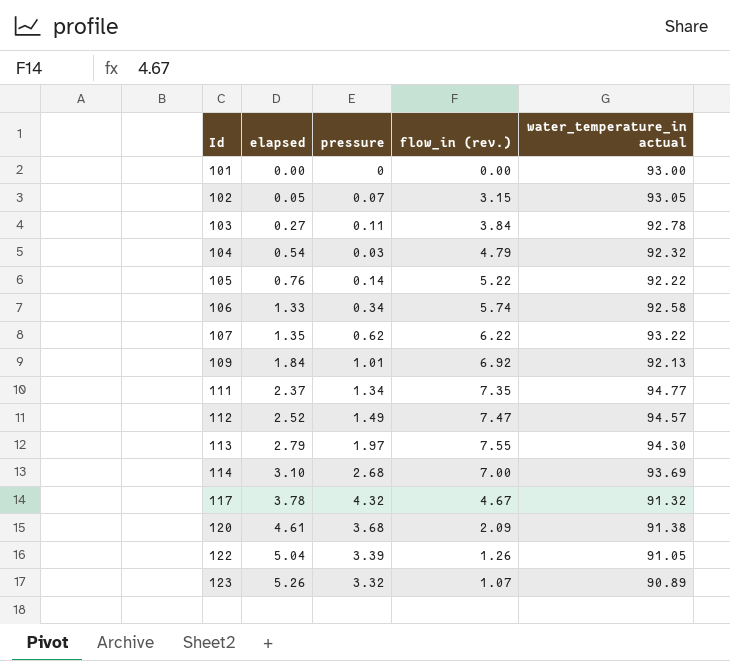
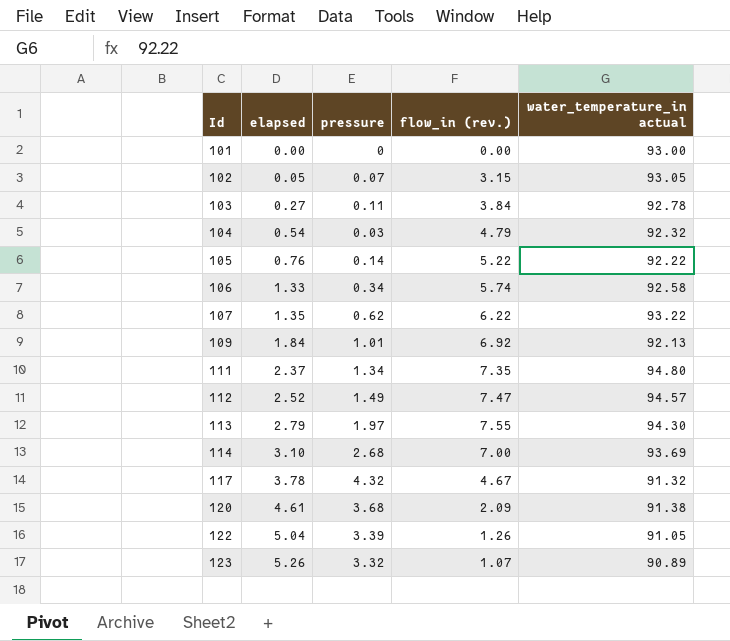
111 | water_temperature_in actual: 94.77 -> 94.80

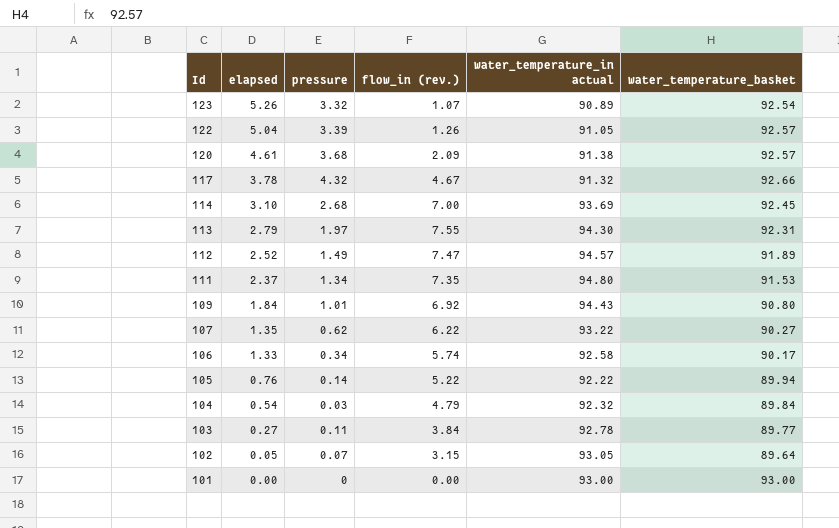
row order: Id ascending -> Id descending
column water_temperature_basket | position: none -> 6
109 | water_temperature_in actual: 92.13 -> 94.43

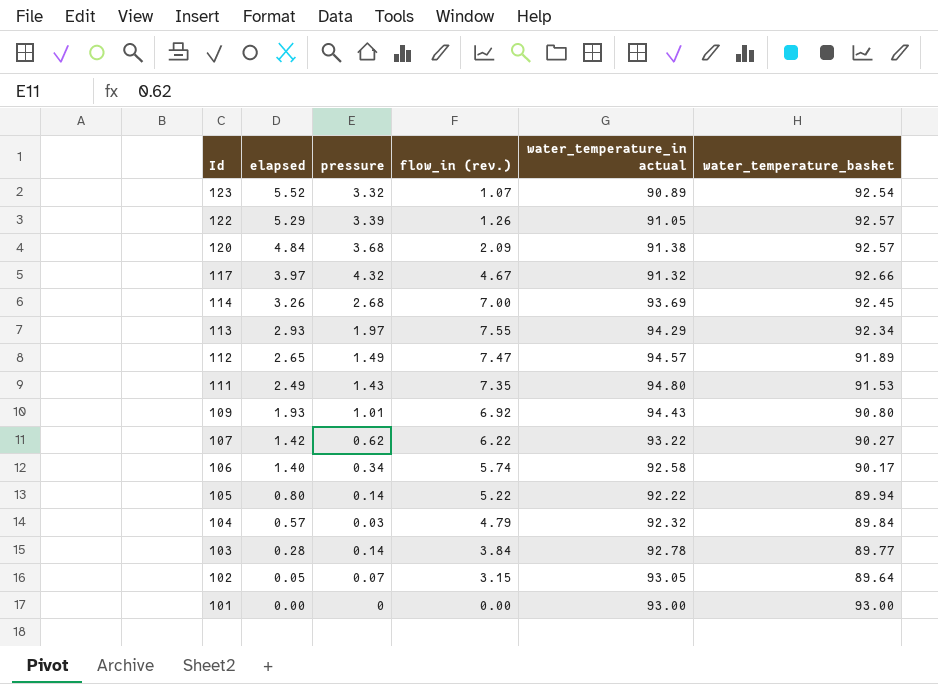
123 | elapsed: 5.26 -> 5.52
122 | elapsed: 5.04 -> 5.29
120 | elapsed: 4.61 -> 4.84
117 | elapsed: 3.78 -> 3.97
114 | elapsed: 3.10 -> 3.26
113 | elapsed: 2.79 -> 2.93
113 | water_temperature_in actual: 94.30 -> 94.29
113 | water_temperature_basket: 92.31 -> 92.34
112 | elapsed: 2.52 -> 2.65
111 | elapsed: 2.37 -> 2.49
111 | pressure: 1.34 -> 1.43
109 | elapsed: 1.84 -> 1.93
107 | elapsed: 1.35 -> 1.42
106 | elapsed: 1.33 -> 1.40
105 | elapsed: 0.76 -> 0.80
104 | elapsed: 0.54 -> 0.57
103 | elapsed: 0.27 -> 0.28
103 | pressure: 0.11 -> 0.14

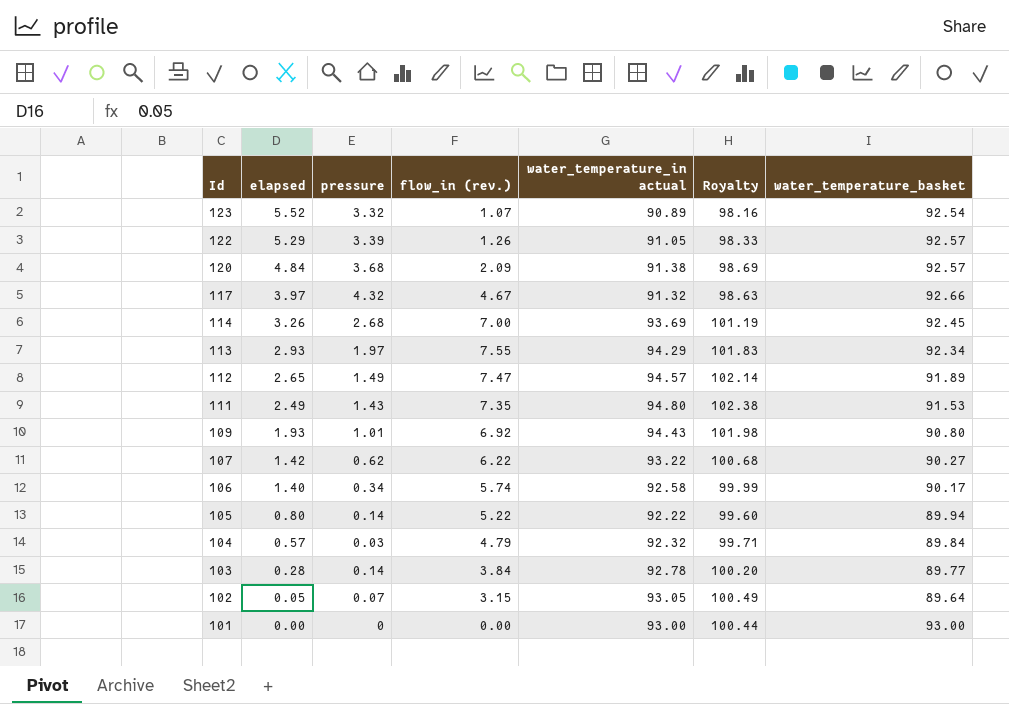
column Royalty | formula: none -> [water_temperature_in actual] * 1.08

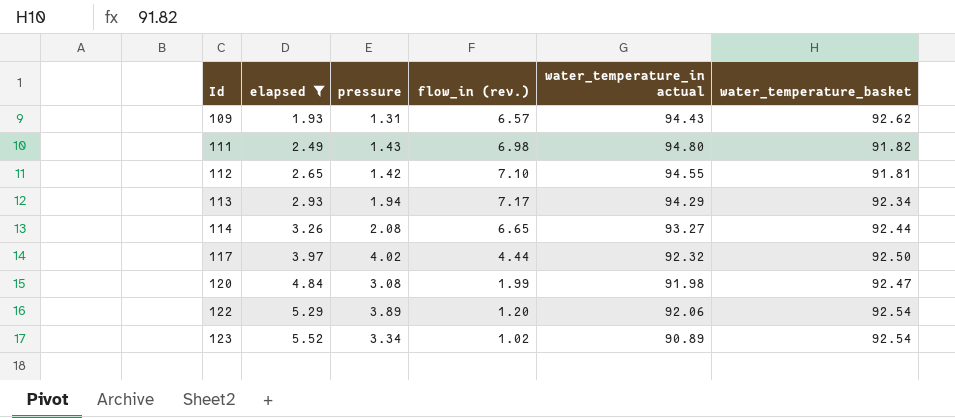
filter: none -> elapsed >= 1.93
row order: Id descending -> Id ascending
column Royalty | formula: [water_temperature_in actual] * 1.08 -> none
109 | pressure: 1.01 -> 1.31
109 | flow_in (rev.): 6.92 -> 6.57
109 | water_temperature_basket: 90.80 -> 92.62
111 | flow_in (rev.): 7.35 -> 6.98
111 | water_temperature_basket: 91.53 -> 91.82
112 | pressure: 1.49 -> 1.42
112 | flow_in (rev.): 7.47 -> 7.10
112 | water_temperature_in actual: 94.57 -> 94.55
112 | water_temperature_basket: 91.89 -> 91.81
113 | pressure: 1.97 -> 1.94
113 | flow_in (rev.): 7.55 -> 7.17
114 | pressure: 2.68 -> 2.08
114 | flow_in (rev.): 7.00 -> 6.65
114 | water_temperature_in actual: 93.69 -> 93.27
114 | water_temperature_basket: 92.45 -> 92.44
117 | pressure: 4.32 -> 4.02
117 | flow_in (rev.): 4.67 -> 4.44
117 | water_temperature_in actual: 91.32 -> 92.32
117 | water_temperature_basket: 92.66 -> 92.50
120 | pressure: 3.68 -> 3.08
120 | flow_in (rev.): 2.09 -> 1.99
120 | water_temperature_in actual: 91.38 -> 91.98
120 | water_temperature_basket: 92.57 -> 92.47
122 | pressure: 3.39 -> 3.89
122 | flow_in (rev.): 1.26 -> 1.20
122 | water_temperature_in actual: 91.05 -> 92.06
122 | water_temperature_basket: 92.57 -> 92.54
123 | pressure: 3.32 -> 3.34
123 | flow_in (rev.): 1.07 -> 1.02

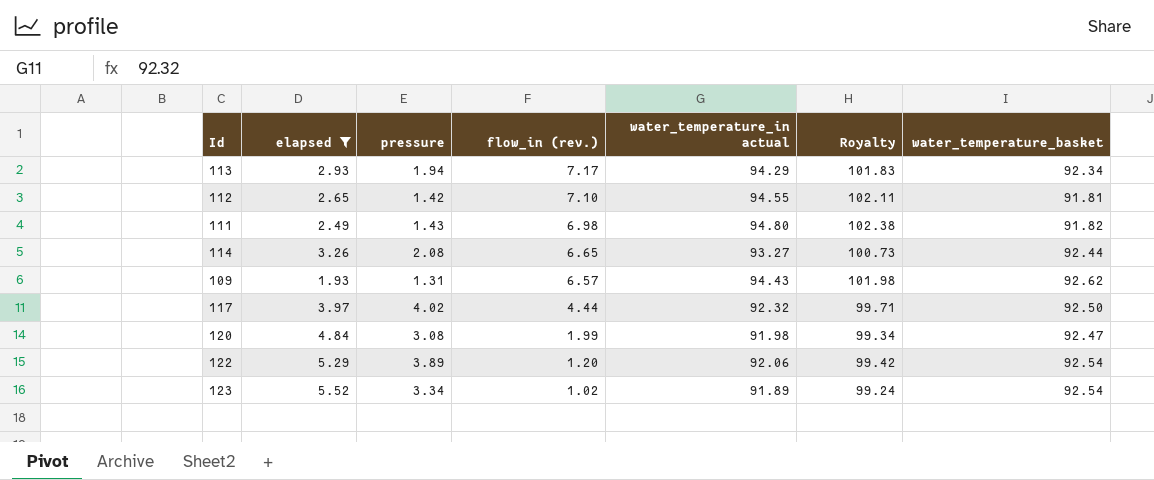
row order: Id ascending -> flow_in (rev.) descending
column Royalty | formula: none -> [water_temperature_in actual] * 1.08
123 | water_temperature_in actual: 90.89 -> 91.89

